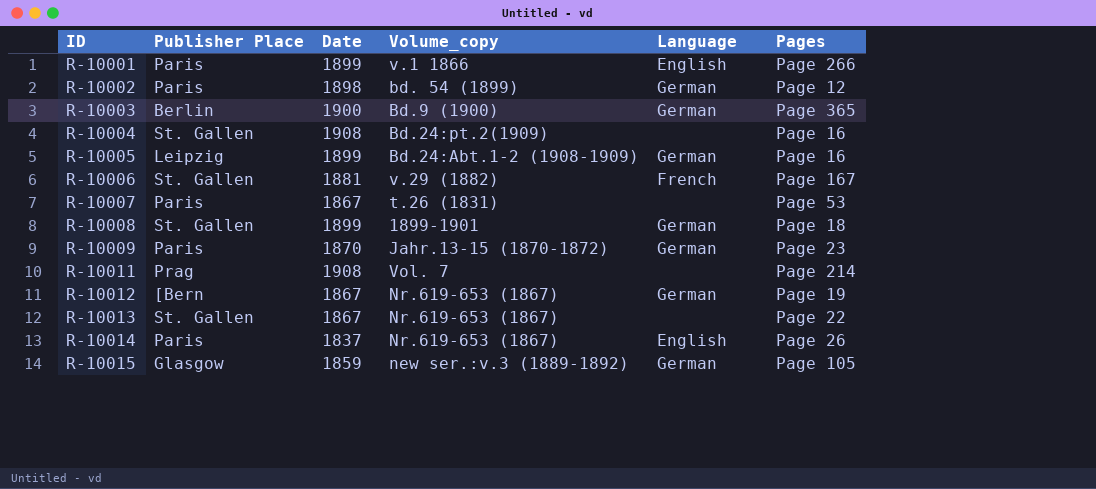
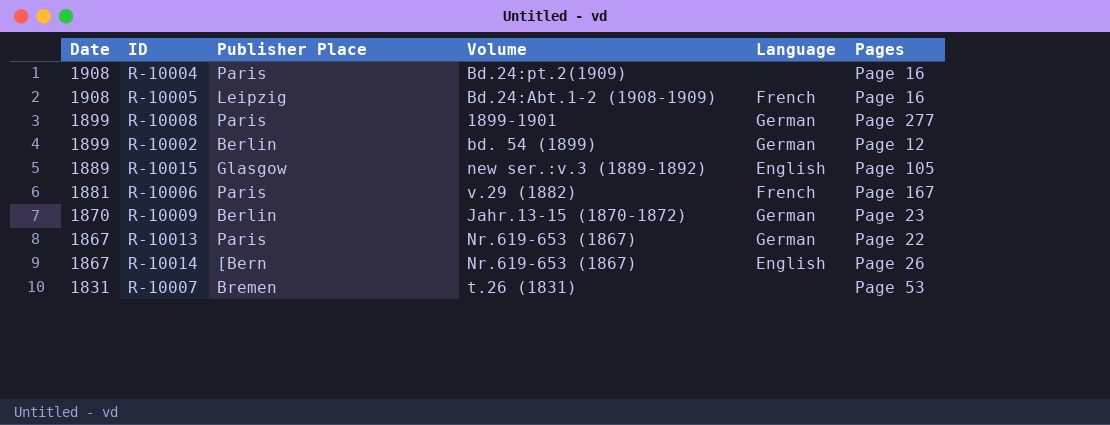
row order: ID ascending -> Date descending
column Date | position: 3 -> 1
column name: Volume_copy -> Volume
row R-10001: Paris | 1899 | v.1 1866 | English | Page 266 -> none
row R-10003: Berlin | 1900 | Bd.9 (1900) | German | Page 365 -> none
row R-10011: Prag | 1908 | Vol. 7 | none | Page 214 -> none
row R-10012: [Bern | 1867 | Nr.619-653 (1867) | German | Page 19 -> none
R-10004 | Publisher Place: St. Gallen -> Paris
R-10005 | Date: 1899 -> 1908
R-10005 | Language: German -> French
R-10008 | Publisher Place: St. Gallen -> Paris
R-10008 | Pages: Page 18 -> Page 277
R-10002 | Date: 1898 -> 1899
R-10002 | Publisher Place: Paris -> Berlin
R-10015 | Date: 1859 -> 1889
R-10015 | Language: German -> English
R-10006 | Publisher Place: St. Gallen -> Paris
R-10009 | Publisher Place: Paris -> Berlin
R-10013 | Publisher Place: St. Gallen -> Paris
R-10013 | Language: none -> German
R-10014 | Date: 1837 -> 1867
R-10014 | Publisher Place: Paris -> [Bern
R-10007 | Date: 1867 -> 1831
R-10007 | Publisher Place: Paris -> Bremen

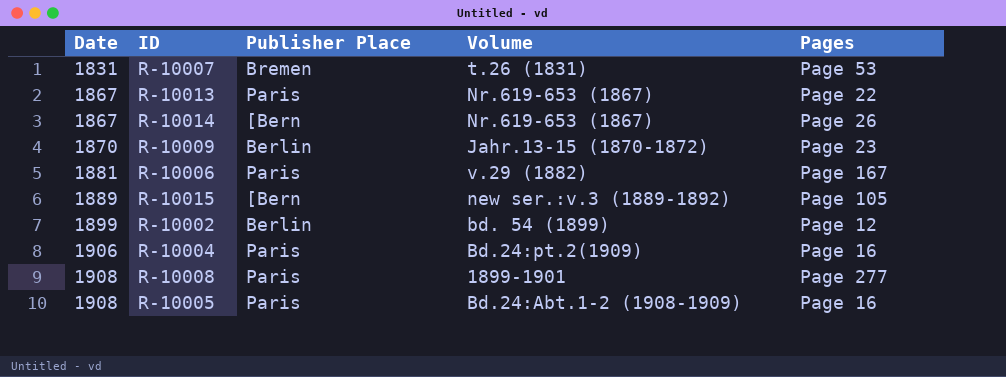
row order: Date descending -> Date ascending
column Language | position: 5 -> none
R-10015 | Publisher Place: Glasgow -> [Bern
R-10004 | Date: 1908 -> 1906
R-10008 | Date: 1899 -> 1908
R-10005 | Publisher Place: Leipzig -> Paris

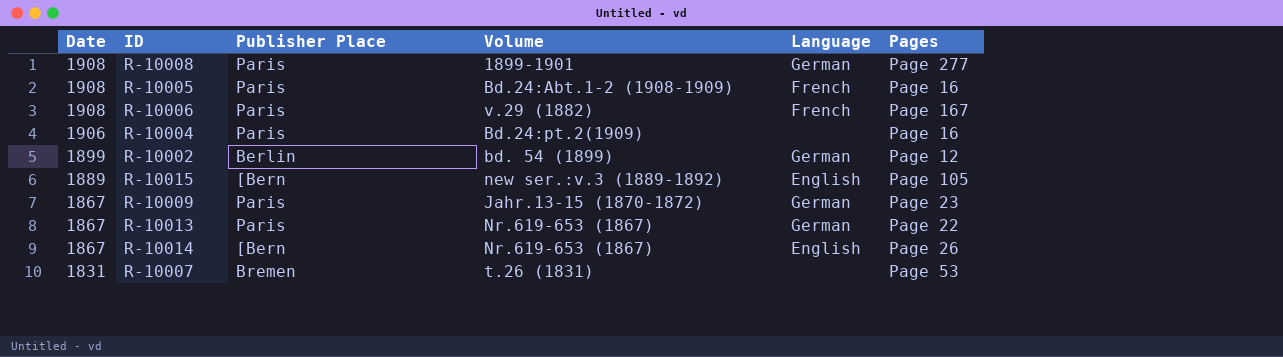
row order: Date ascending -> Date descending
column Language | position: none -> 5
R-10006 | Date: 1881 -> 1908
R-10009 | Date: 1870 -> 1867
R-10009 | Publisher Place: Berlin -> Paris

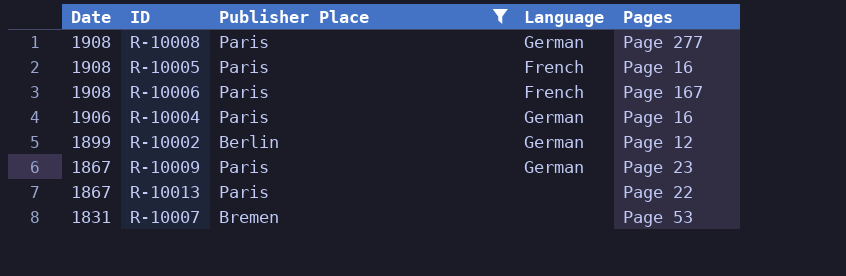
filter: none -> Publisher Place != [Bern
column Volume | position: 4 -> none
R-10004 | Language: none -> German
R-10013 | Language: German -> none

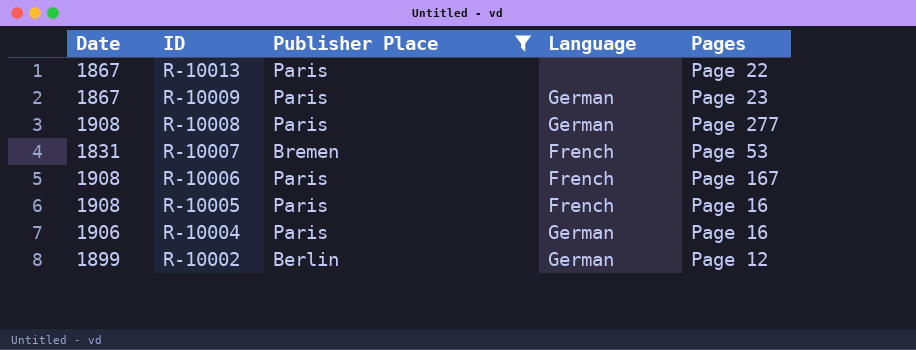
row order: Date descending -> ID descending
R-10007 | Language: none -> French

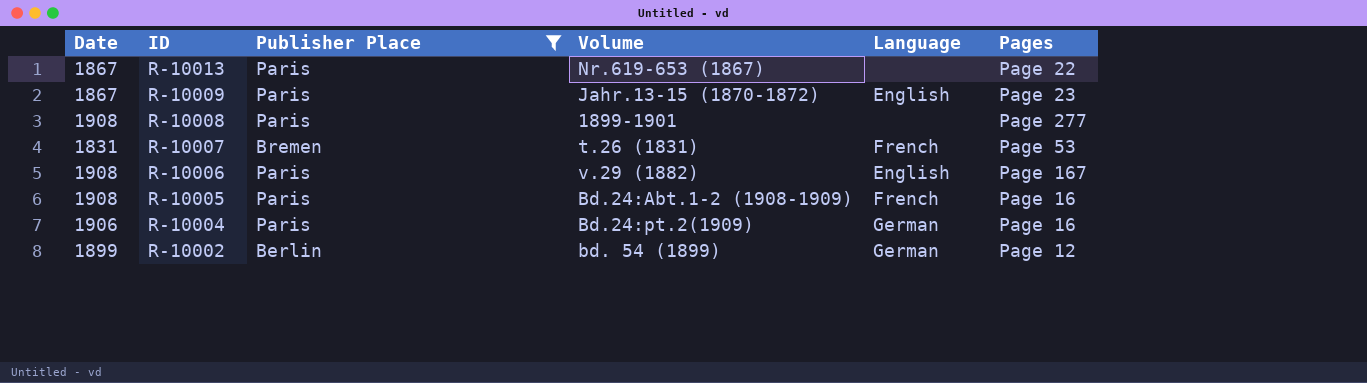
column Volume | position: none -> 4
R-10009 | Language: German -> English
R-10008 | Language: German -> none
R-10006 | Language: French -> English

